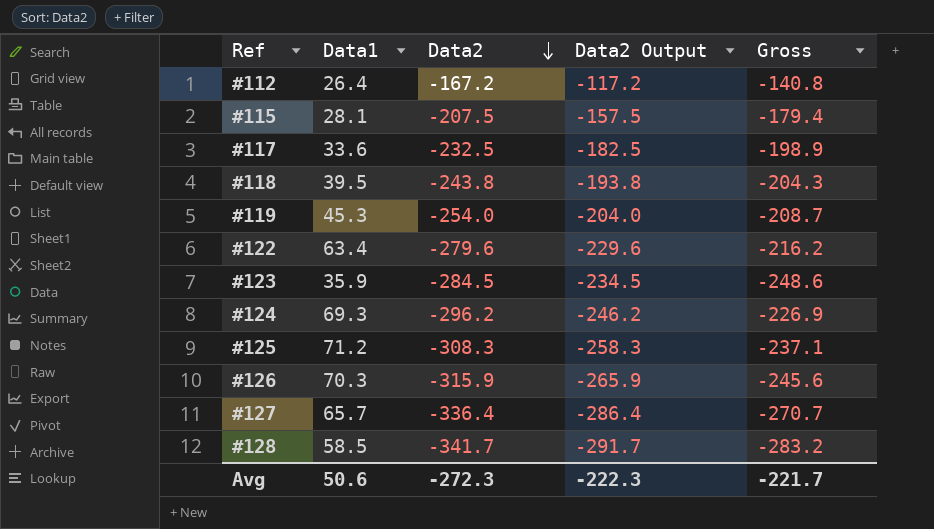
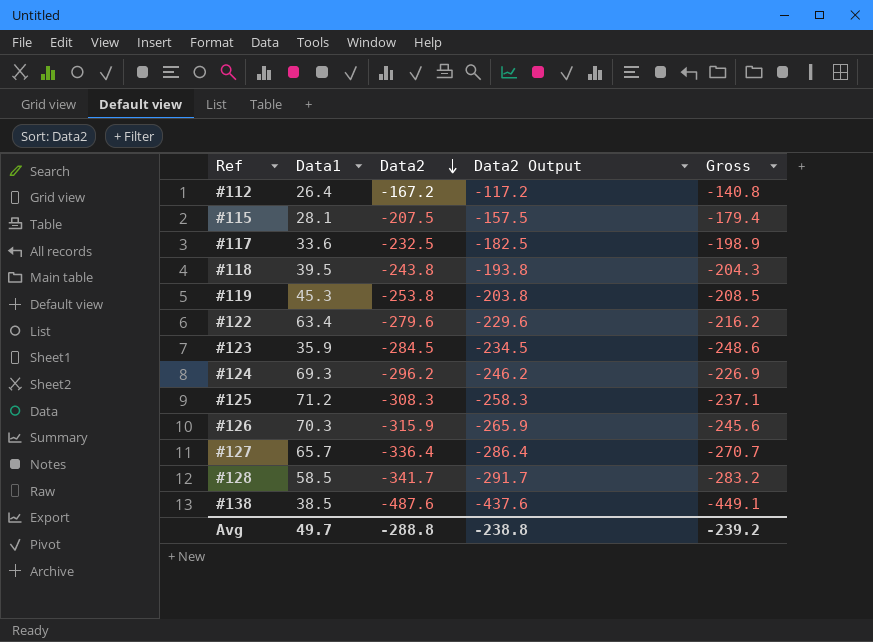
#119 | Data2: -254.0 -> -253.8
#119 | Data2 Output: -204.0 -> -203.8
#119 | Gross: -208.7 -> -208.5
row #138: none -> 38.5 | -487.6 | -437.6 | -449.1
Avg | Data1: 50.6 -> 49.7
Avg | Data2: -272.3 -> -288.8
Avg | Data2 Output: -222.3 -> -238.8
Avg | Gross: -221.7 -> -239.2

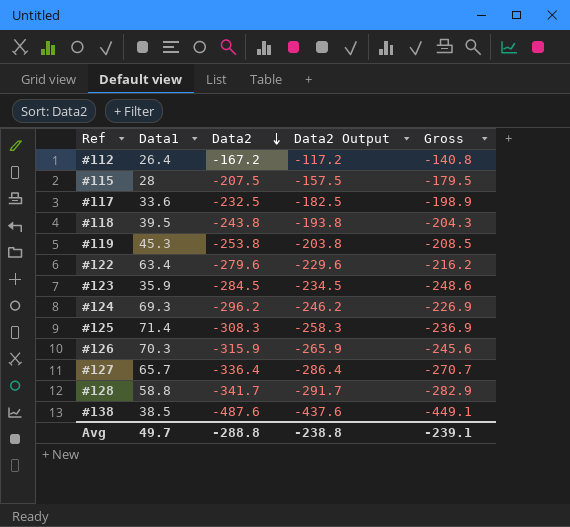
#115 | Data1: 28.1 -> 28
#115 | Gross: -179.4 -> -179.5
#125 | Data1: 71.2 -> 71.4
#125 | Gross: -237.1 -> -236.9
#128 | Data1: 58.5 -> 58.8
#128 | Gross: -283.2 -> -282.9
Avg | Gross: -239.2 -> -239.1

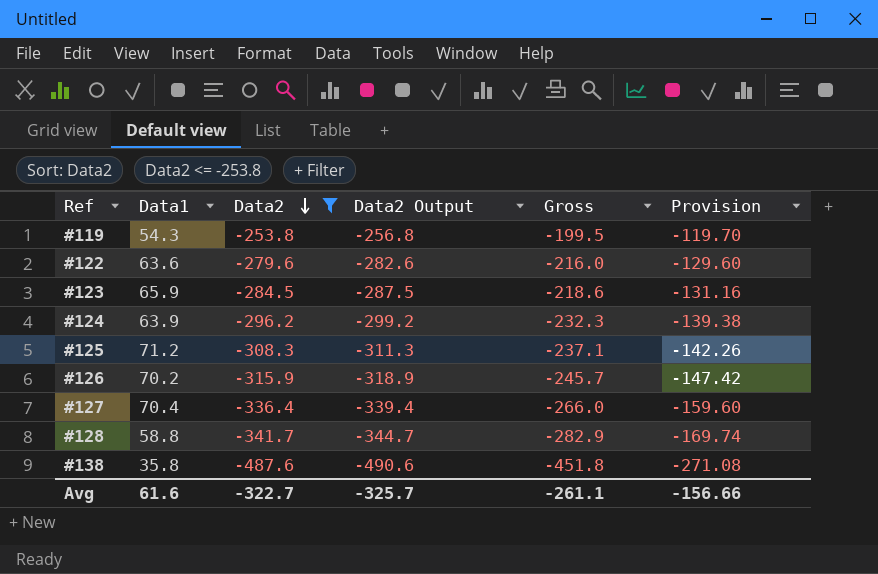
filter: none -> Data2 <= -253.8
column Data2 Output | formula: [Data2] + 50 -> [Data2] - 3
column Provision | formula: none -> [Gross] * 0.6
#119 | Data1: 45.3 -> 54.3
#119 | Gross: -208.5 -> -199.5
#122 | Data1: 63.4 -> 63.6
#122 | Gross: -216.2 -> -216.0
#123 | Data1: 35.9 -> 65.9
#123 | Gross: -248.6 -> -218.6
#124 | Data1: 69.3 -> 63.9
#124 | Gross: -226.9 -> -232.3
#125 | Data1: 71.4 -> 71.2
#125 | Gross: -236.9 -> -237.1
#126 | Data1: 70.3 -> 70.2
#126 | Gross: -245.6 -> -245.7
#127 | Data1: 65.7 -> 70.4
#127 | Gross: -270.7 -> -266.0
#138 | Data1: 38.5 -> 35.8
#138 | Gross: -449.1 -> -451.8
Avg | Data1: 49.7 -> 61.6
Avg | Data2: -288.8 -> -322.7
Avg | Data2 Output: -238.8 -> -325.7
Avg | Gross: -239.1 -> -261.1

